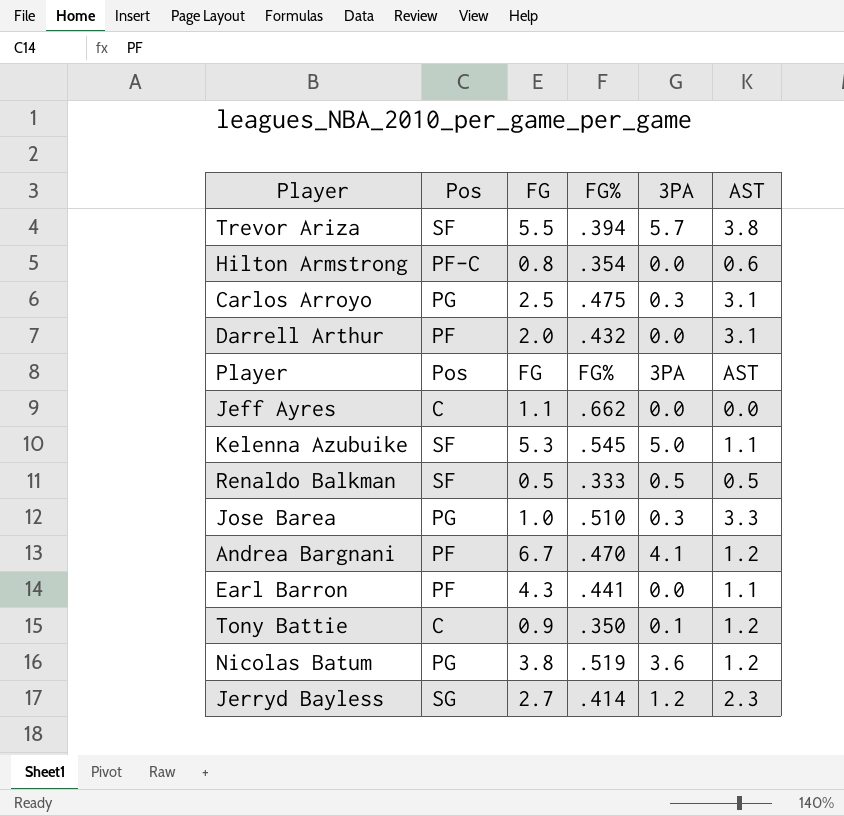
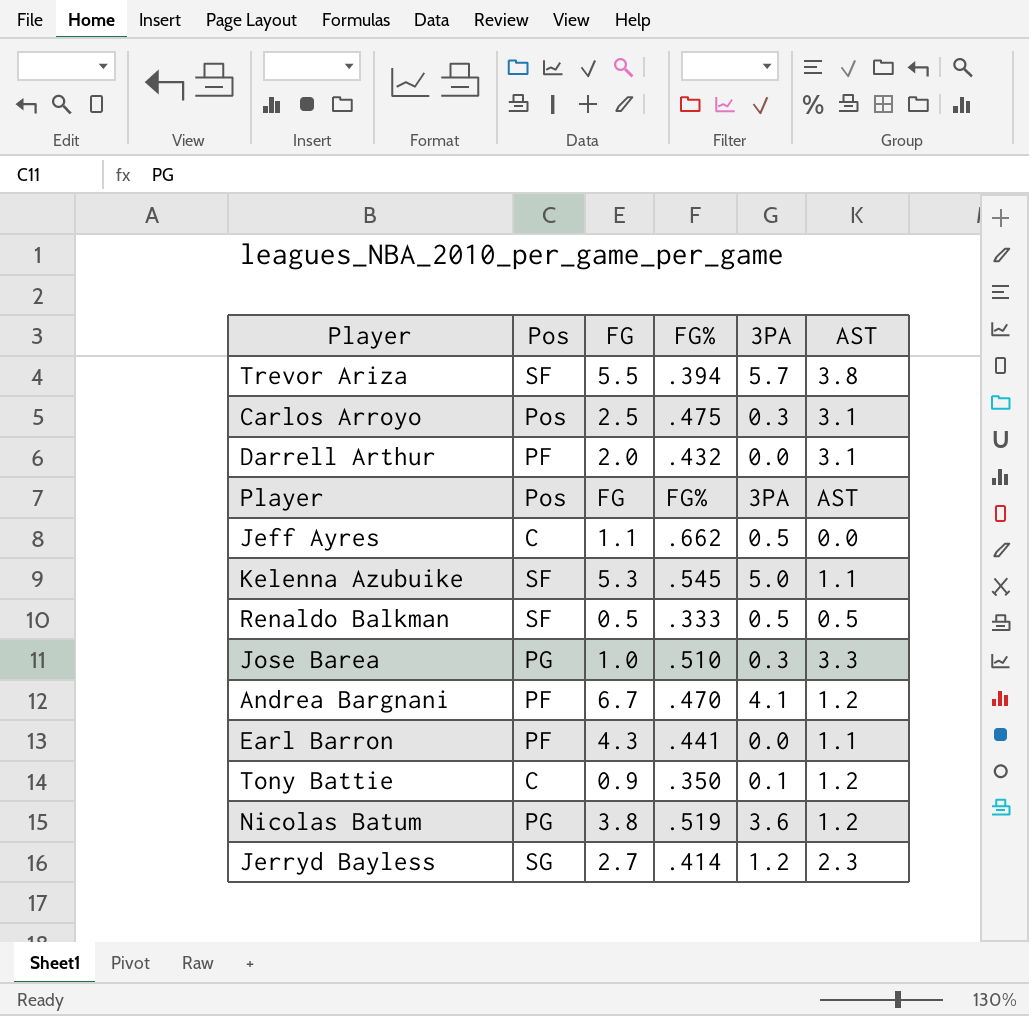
row Hilton Armstrong: PF-C | 0.8 | .354 | 0.0 | 0.6 -> none
Carlos Arroyo | Pos: PG -> Pos
Jeff Ayres | 3PA: 0.0 -> 0.5

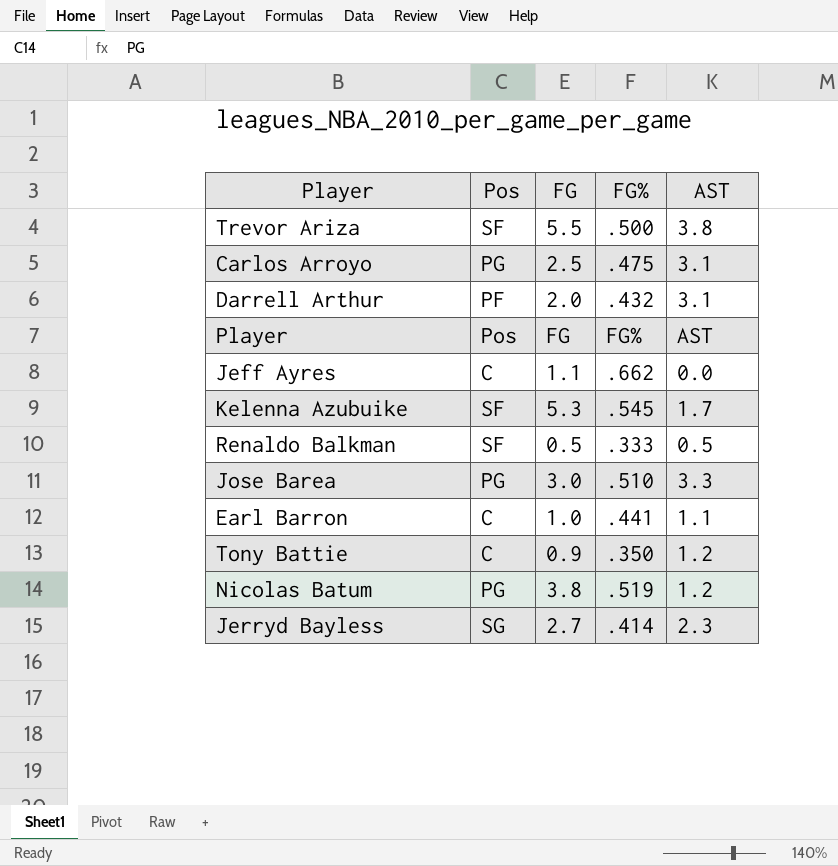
column 3PA | position: 5 -> none
row Andrea Bargnani: PF | 6.7 | .470 | 4.1 | 1.2 -> none
Trevor Ariza | FG%: .394 -> .500
Carlos Arroyo | Pos: Pos -> PG
Kelenna Azubuike | AST: 1.1 -> 1.7
Jose Barea | FG: 1.0 -> 3.0
Earl Barron | Pos: PF -> C
Earl Barron | FG: 4.3 -> 1.0

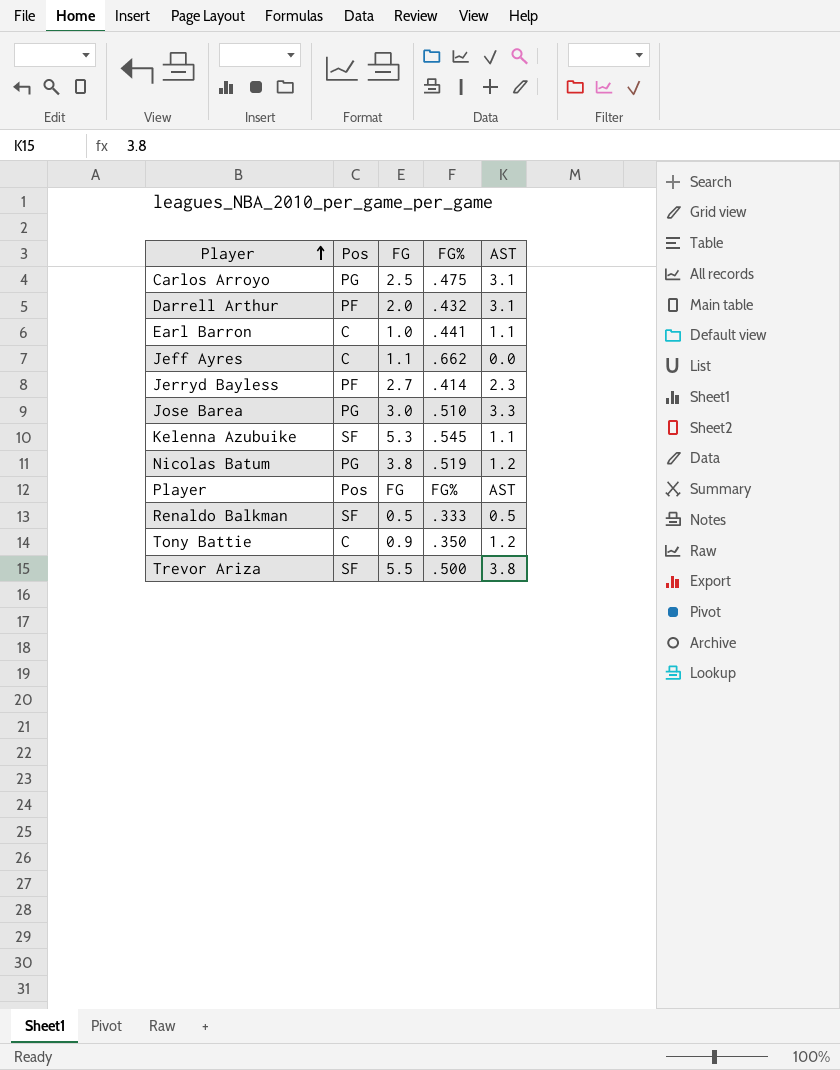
row order: none -> Player ascending
Jerryd Bayless | Pos: SG -> PF
Kelenna Azubuike | AST: 1.7 -> 1.1

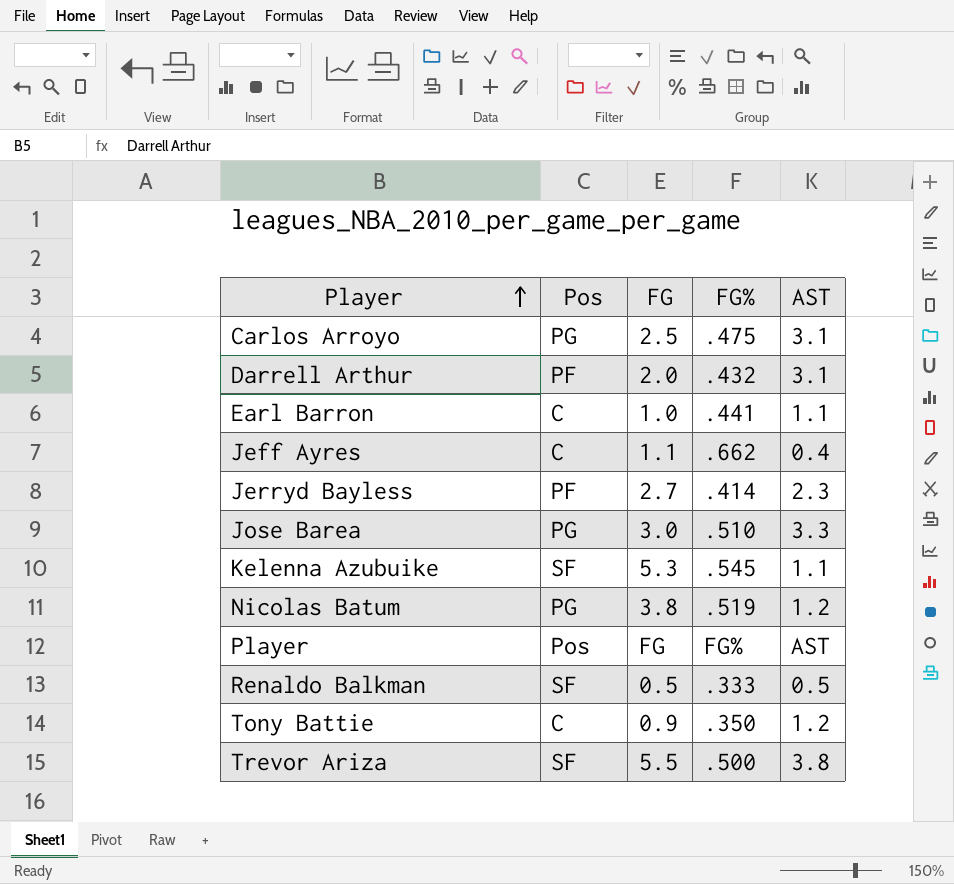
Jeff Ayres | AST: 0.0 -> 0.4

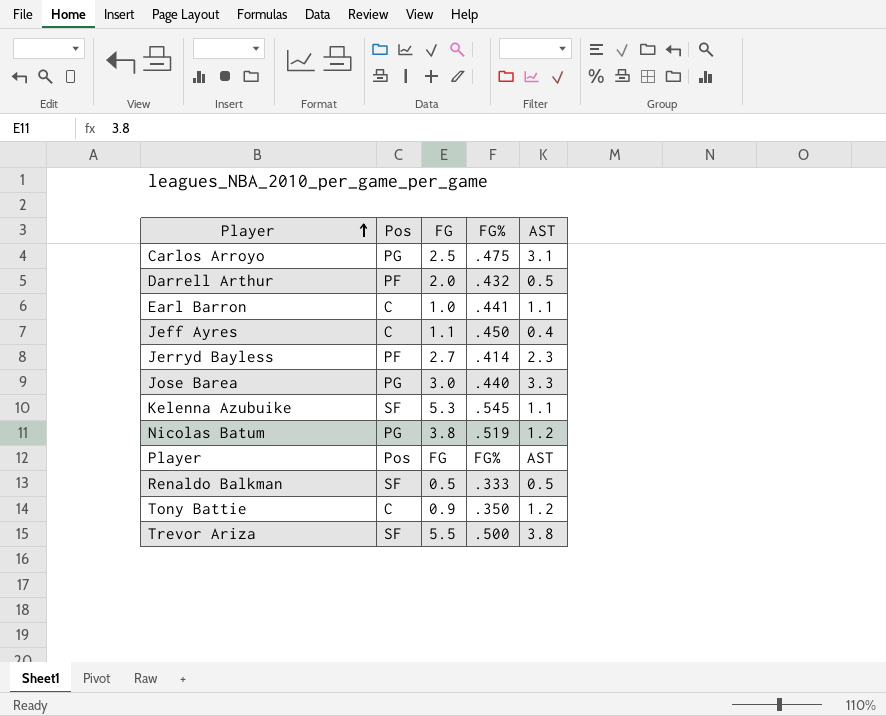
Darrell Arthur | AST: 3.1 -> 0.5
Jeff Ayres | FG%: .662 -> .450
Jose Barea | FG%: .510 -> .440

